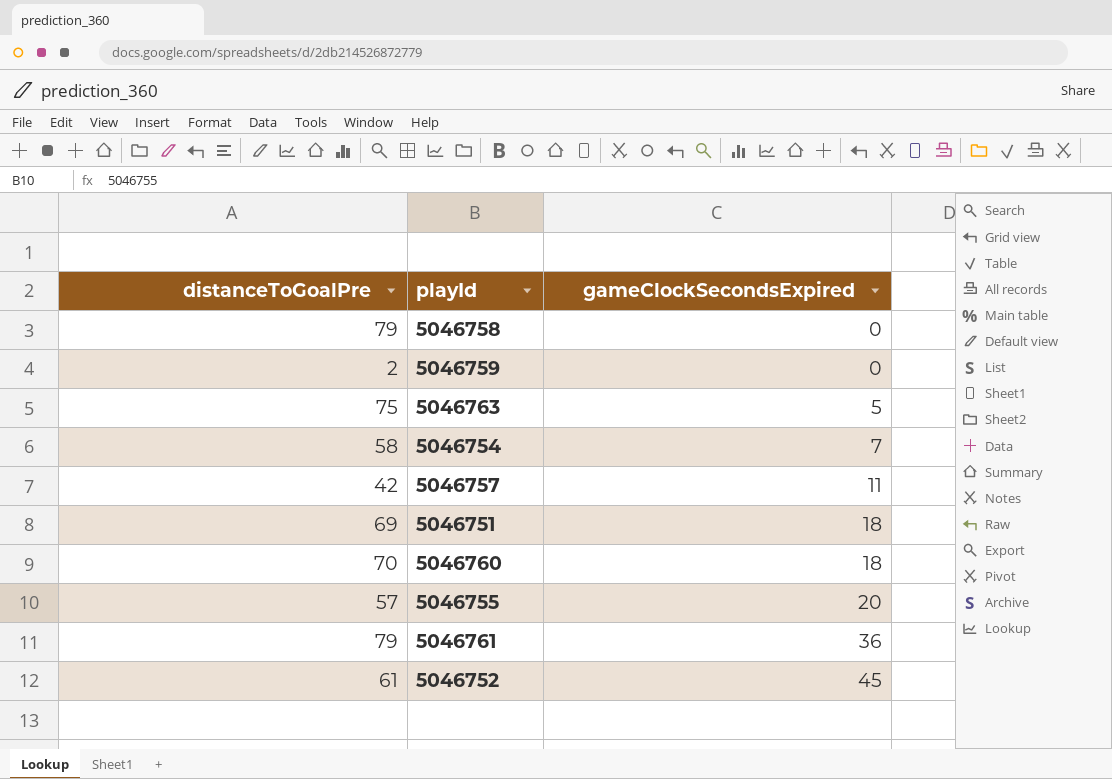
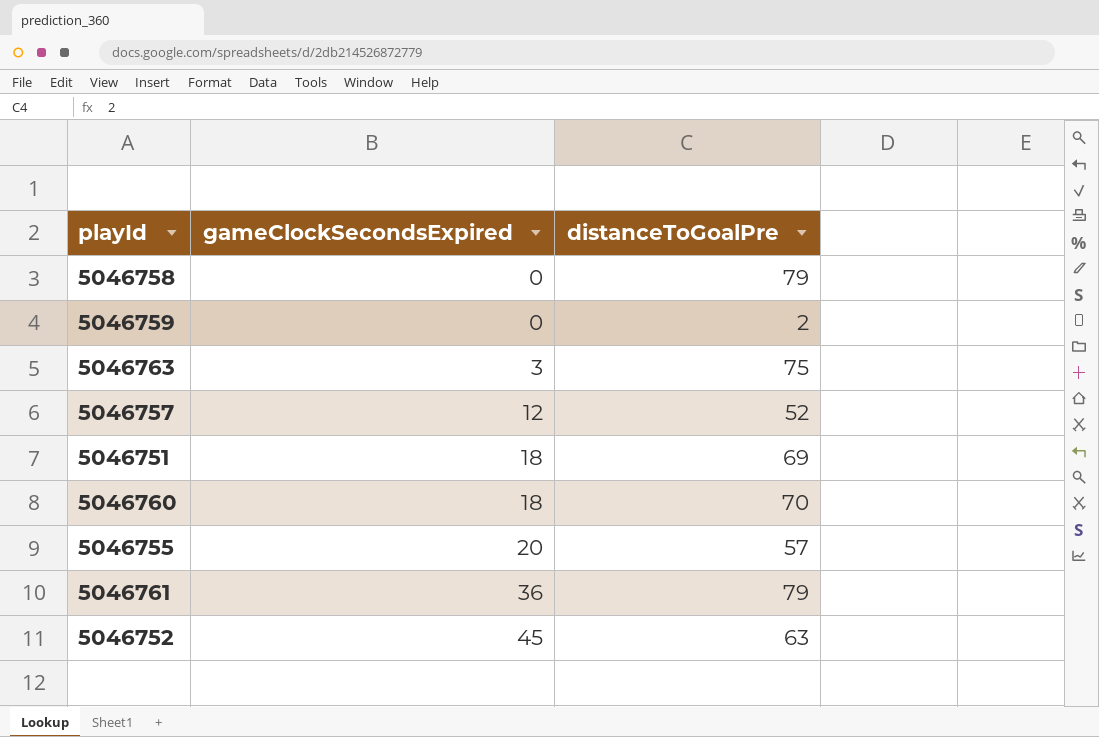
column distanceToGoalPre | position: 1 -> 3
row 5046754: 58 | 7 -> none
5046763 | gameClockSecondsExpired: 5 -> 3
5046757 | gameClockSecondsExpired: 11 -> 12
5046757 | distanceToGoalPre: 42 -> 52
5046752 | distanceToGoalPre: 61 -> 63

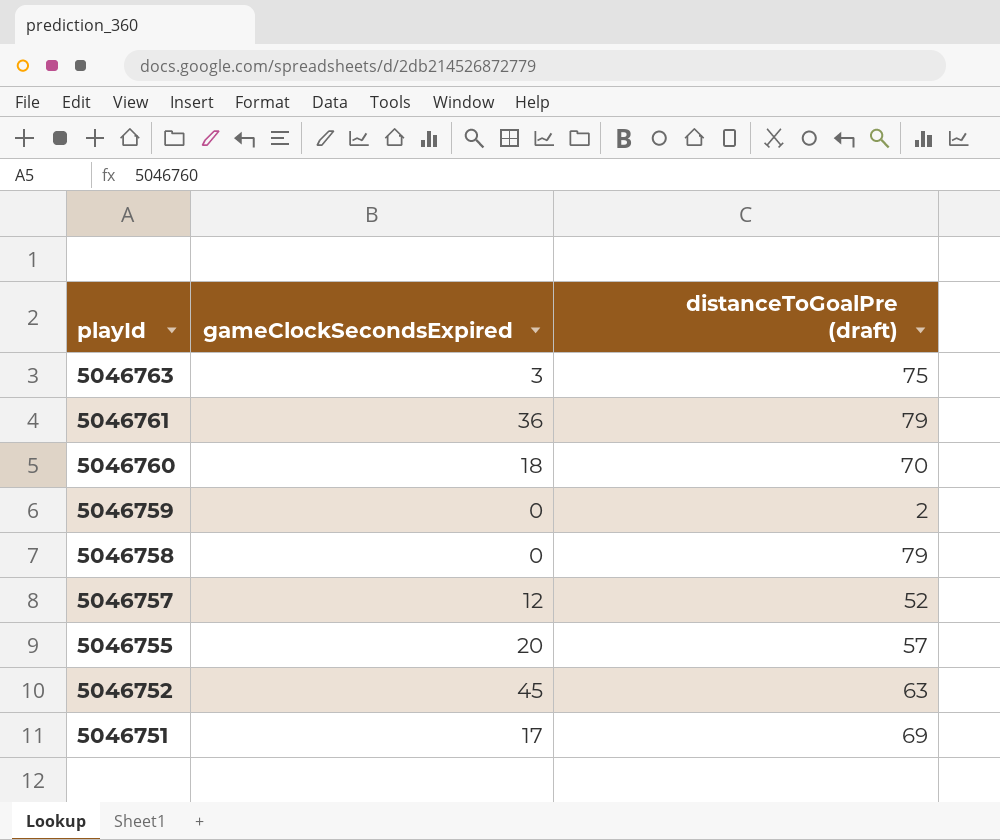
row order: gameClockSecondsExpired ascending -> playId descending
column name: distanceToGoalPre -> distanceToGoalPre (draft)
5046751 | gameClockSecondsExpired: 18 -> 17

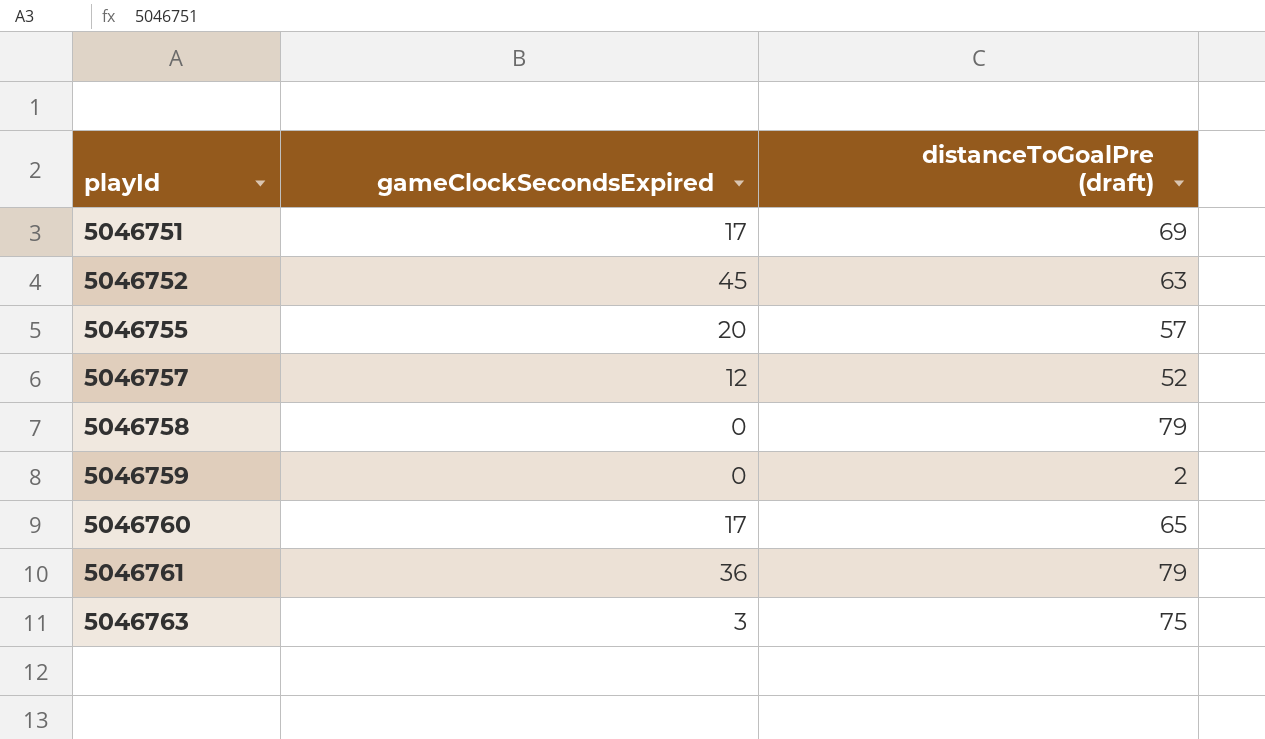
row order: playId descending -> playId ascending
5046760 | gameClockSecondsExpired: 18 -> 17
5046760 | distanceToGoalPre (draft): 70 -> 65

